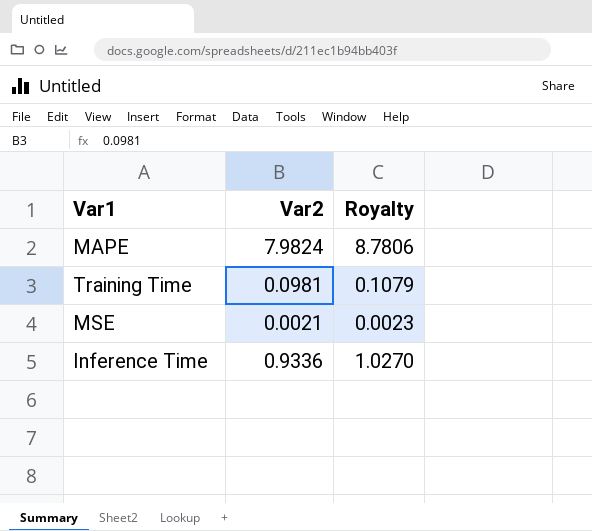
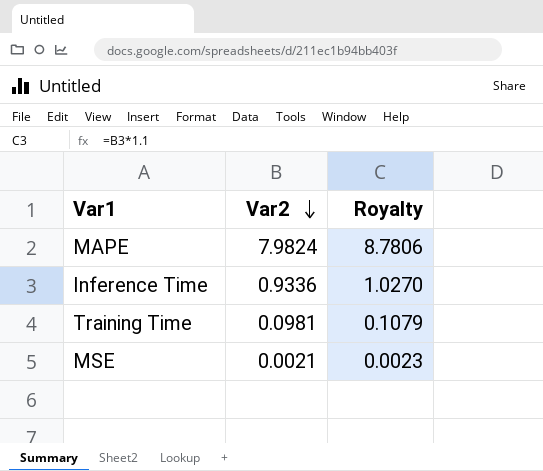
row order: none -> Var2 descending

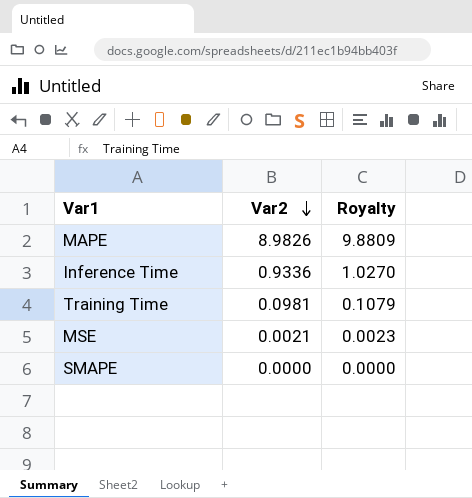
MAPE | Var2: 7.9824 -> 8.9826
MAPE | Royalty: 8.7806 -> 9.8809
row SMAPE: none -> 0.0000 | 0.0000

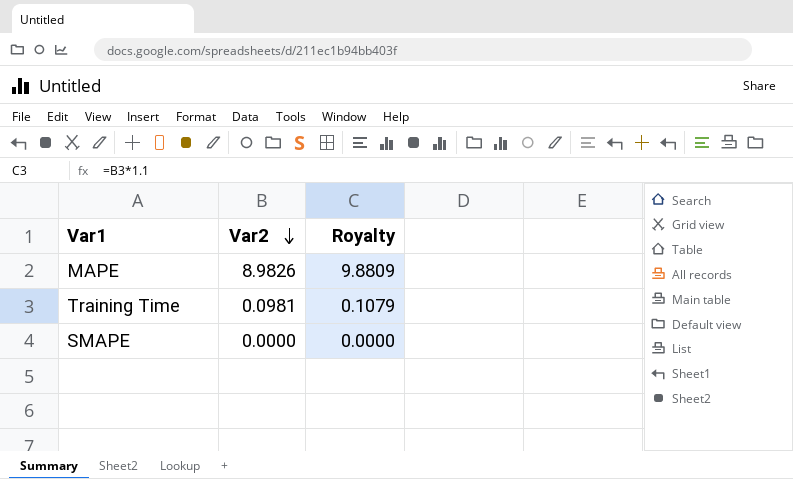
row Inference Time: 0.9336 | 1.0270 -> none
row MSE: 0.0021 | 0.0023 -> none

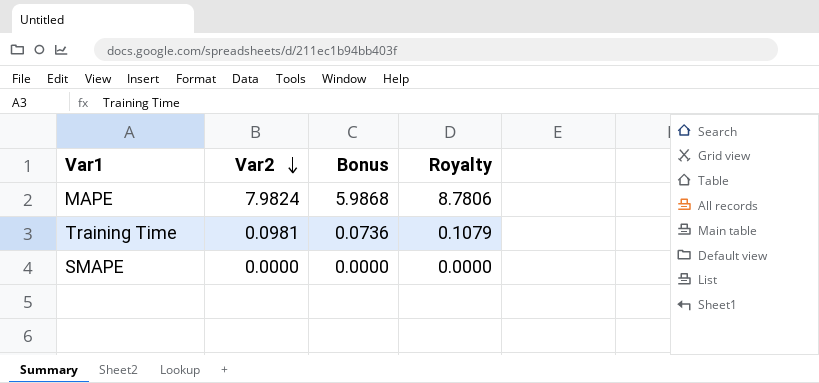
column Bonus | formula: none -> [Var2] * 0.75
MAPE | Var2: 8.9826 -> 7.9824
MAPE | Royalty: 9.8809 -> 8.7806

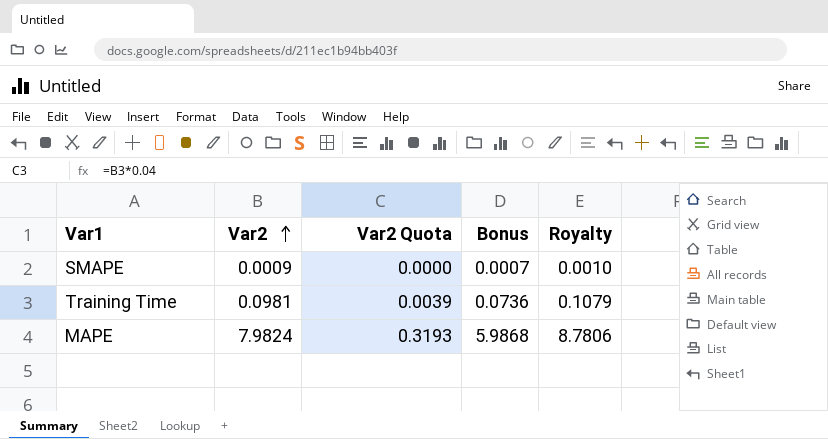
row order: Var2 descending -> Var2 ascending
column Var2 Quota | formula: none -> [Var2] * 0.04
SMAPE | Var2: 0.0000 -> 0.0009
SMAPE | Bonus: 0.0000 -> 0.0007
SMAPE | Royalty: 0.0000 -> 0.0010

